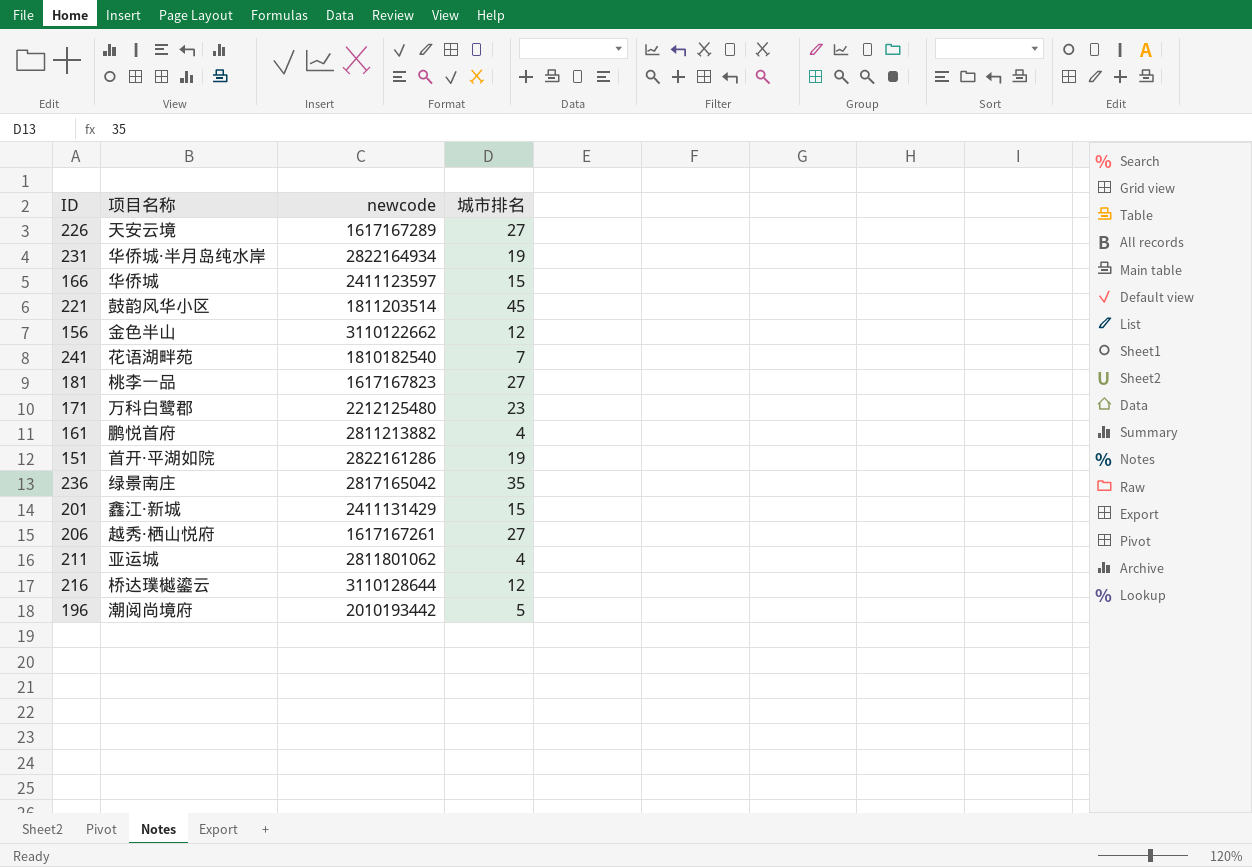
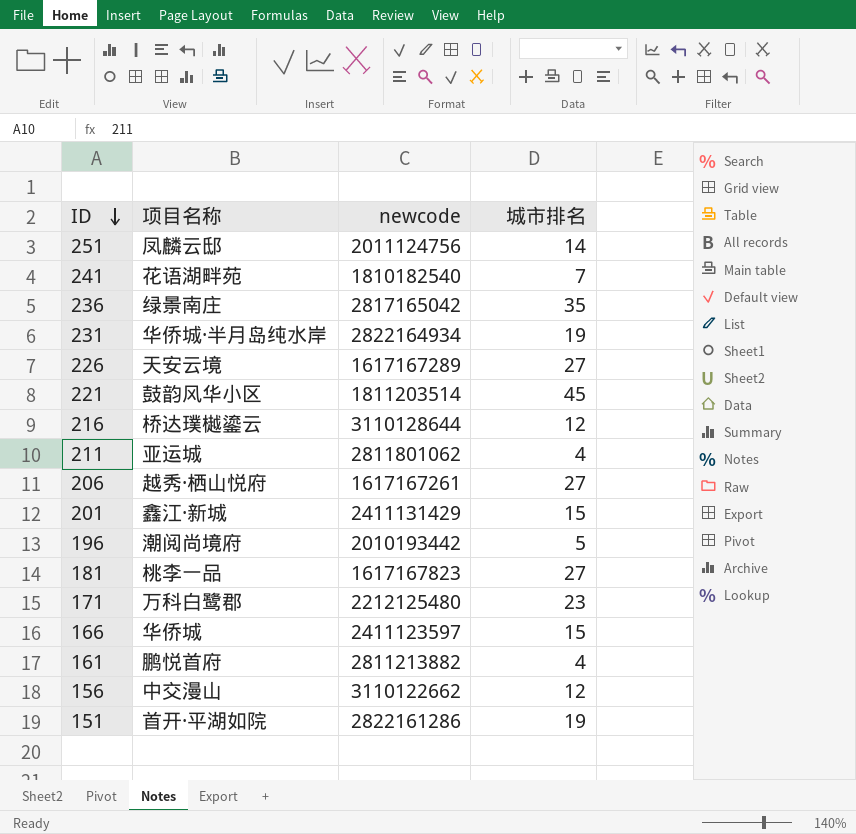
row order: none -> ID descending
row 251: none -> 凤麟云邸 | 2011124756 | 14
156 | 项目名称: 金色半山 -> 中交漫山

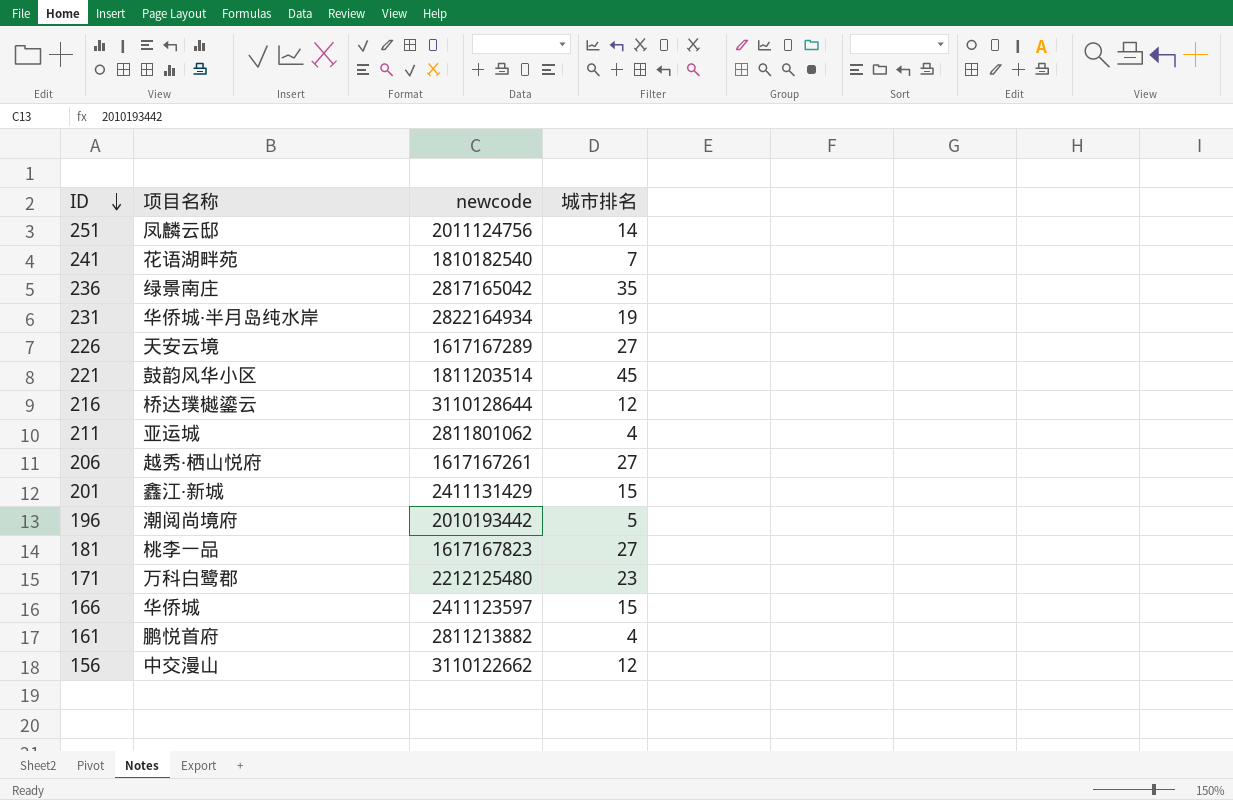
row 151: 首开·平湖如院 | 2822161286 | 19 -> none

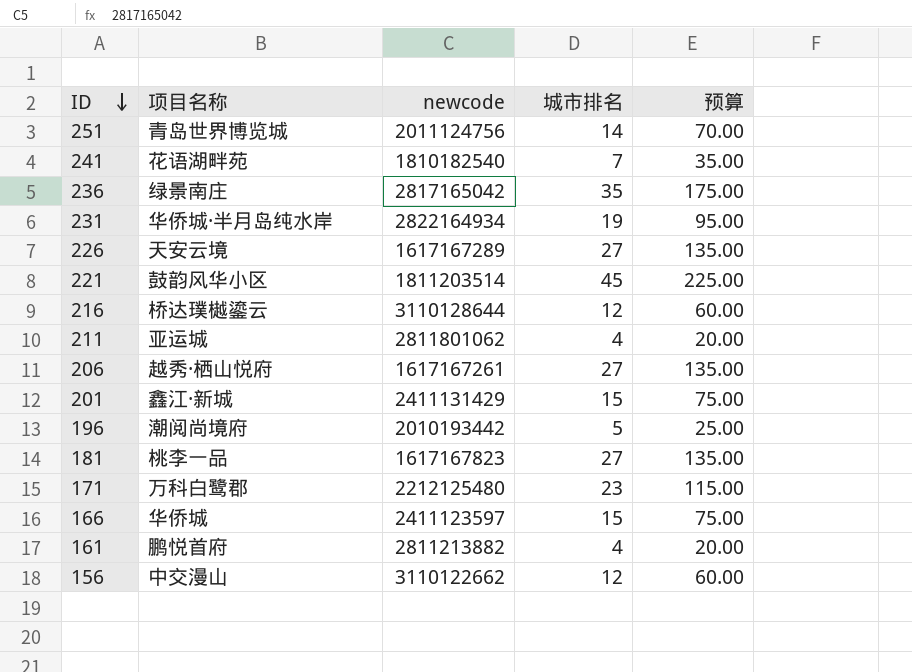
column 预算 | formula: none -> [城市排名] * 5
251 | 项目名称: 凤麟云邸 -> 青岛世界博览城

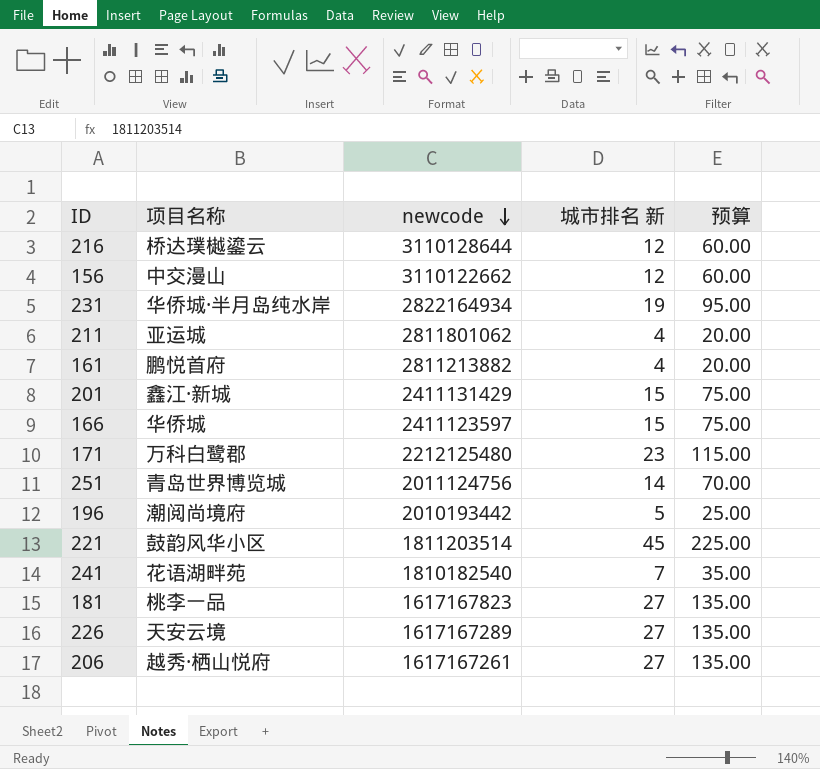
row order: ID descending -> newcode descending
column name: 城市排名 -> 城市排名 新
row 236: 绿景南庄 | 2817165042 | 35 | 175.00 -> none

